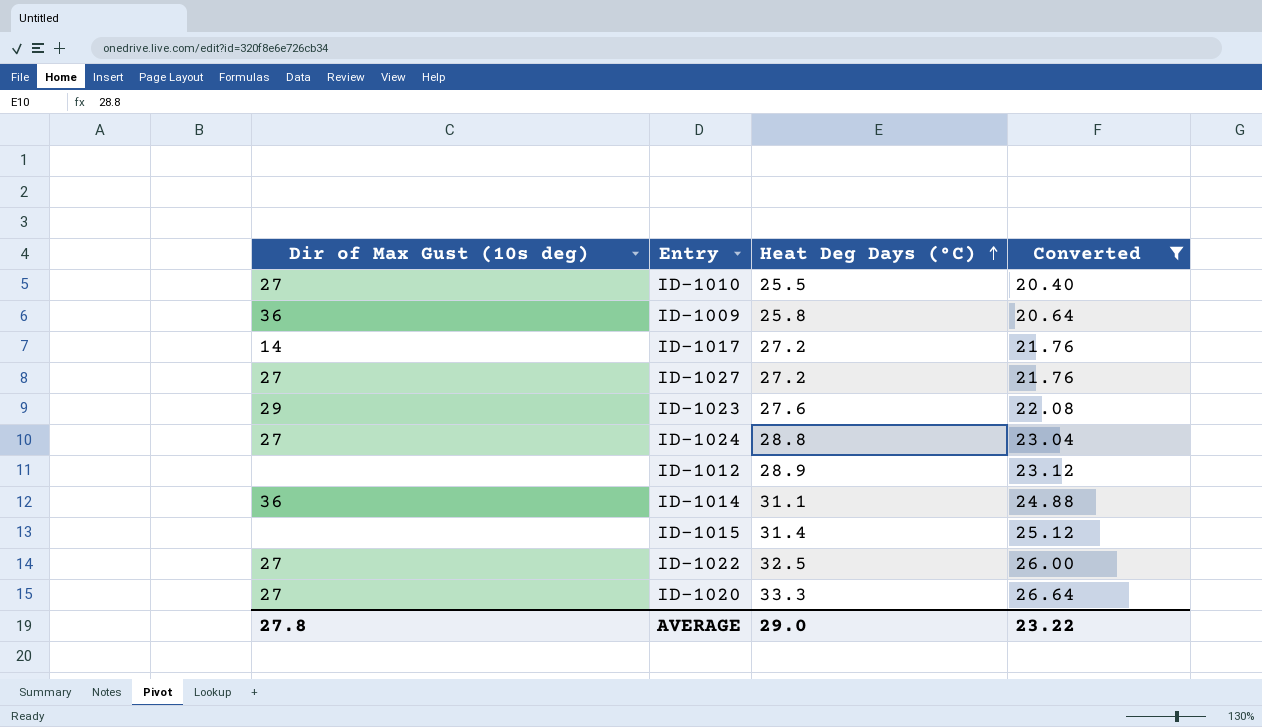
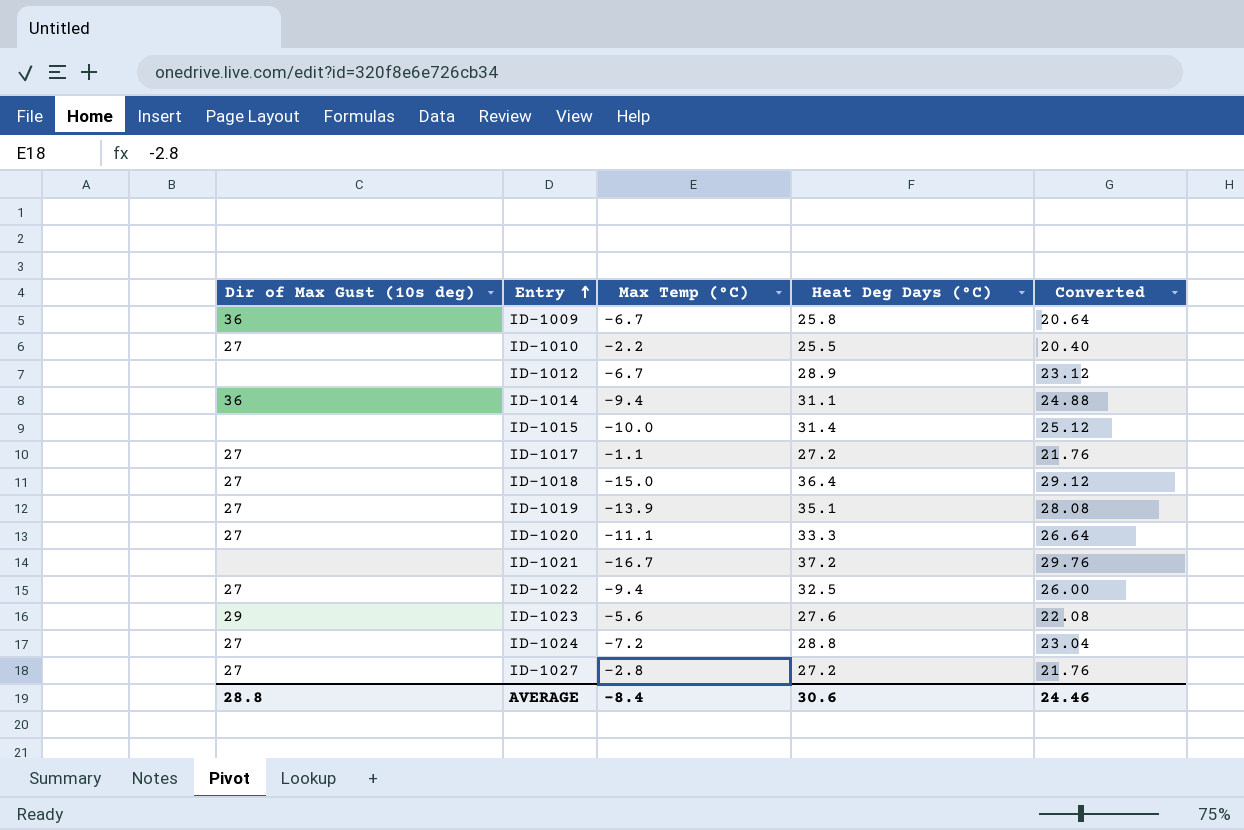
filter: Converted <= 26.64 -> none
row order: Heat Deg Days (°C) ascending -> Entry ascending
column Max Temp (°C) | position: none -> 3
ID-1017 | Dir of Max Gust (10s deg): 14 -> 27
AVERAGE | Dir of Max Gust (10s deg): 27.8 -> 28.8
AVERAGE | Heat Deg Days (°C): 29.0 -> 30.6
AVERAGE | Converted: 23.22 -> 24.46

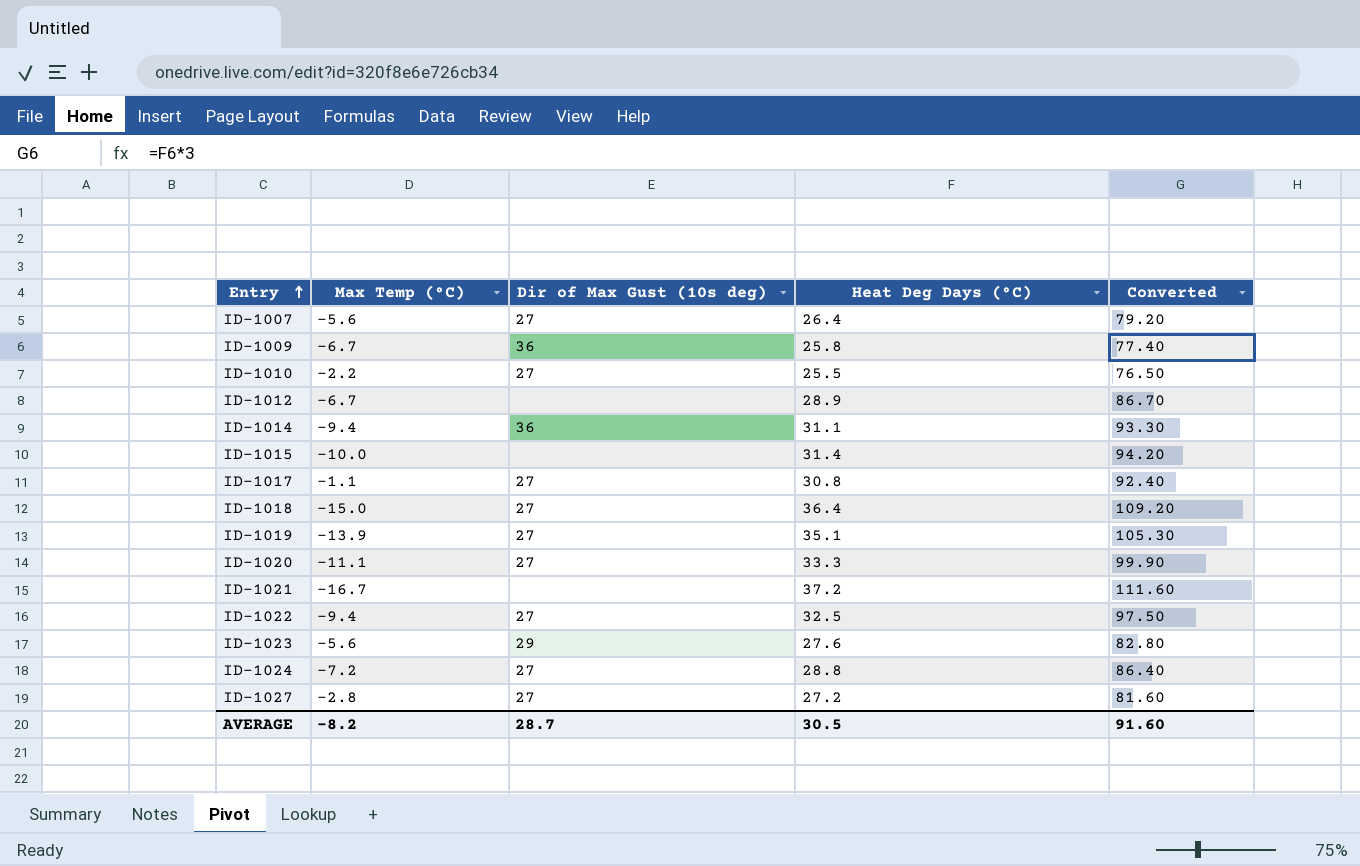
column Dir of Max Gust (10s deg) | position: 1 -> 3
column Converted | formula: [Heat Deg Days (°C)] * 0.8 -> [Heat Deg Days (°C)] * 3
row ID-1007: none -> -5.6 | 27 | 26.4 | 79.20
ID-1017 | Heat Deg Days (°C): 27.2 -> 30.8
AVERAGE | Max Temp (°C): -8.4 -> -8.2
AVERAGE | Dir of Max Gust (10s deg): 28.8 -> 28.7
AVERAGE | Heat Deg Days (°C): 30.6 -> 30.5
AVERAGE | Converted: 24.46 -> 91.60

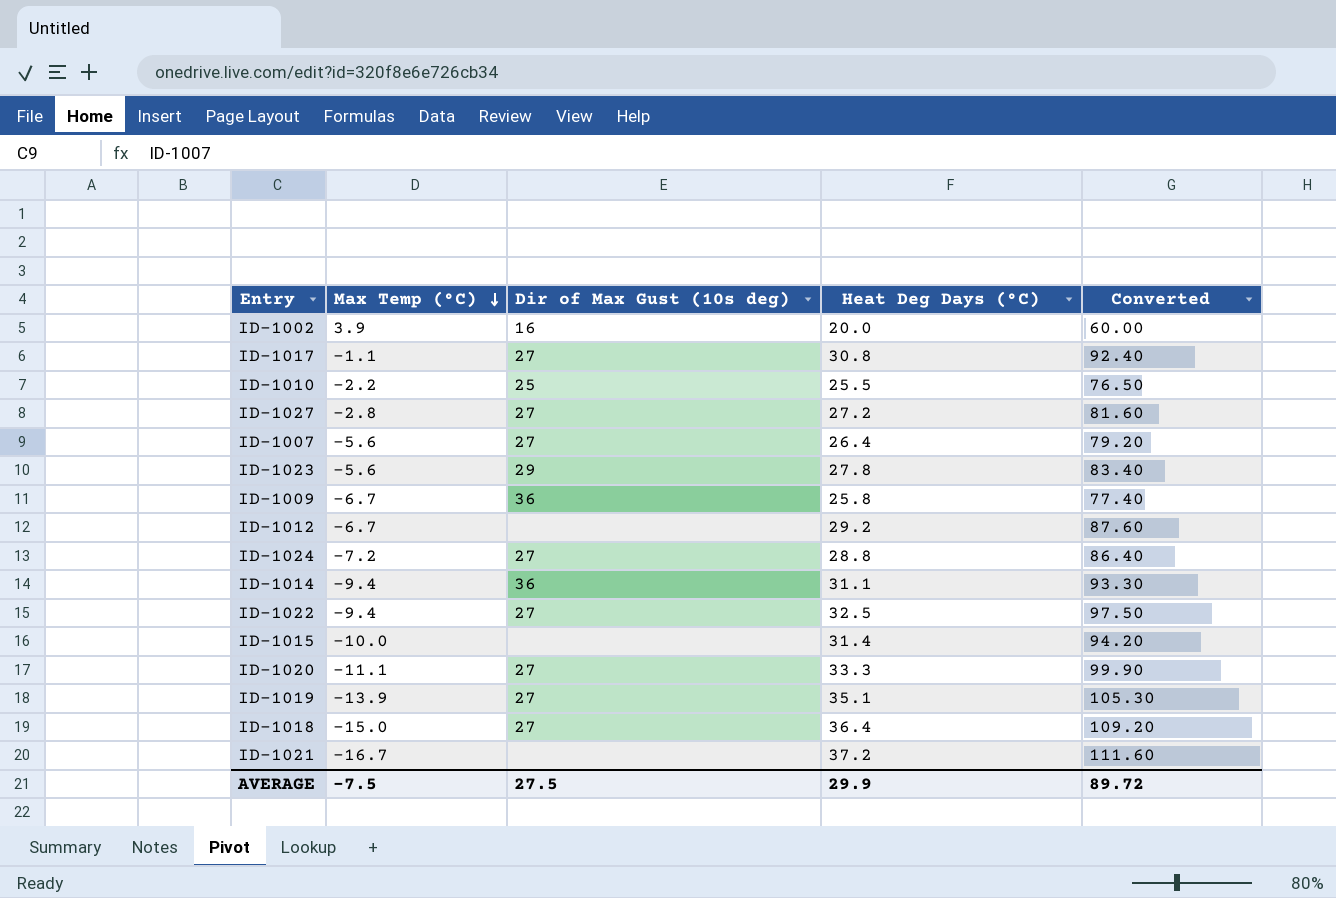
row order: Entry ascending -> Max Temp (°C) descending
row ID-1002: none -> 3.9 | 16 | 20.0 | 60.00
ID-1010 | Dir of Max Gust (10s deg): 27 -> 25
ID-1023 | Heat Deg Days (°C): 27.6 -> 27.8
ID-1023 | Converted: 82.80 -> 83.40
ID-1012 | Heat Deg Days (°C): 28.9 -> 29.2
ID-1012 | Converted: 86.70 -> 87.60
AVERAGE | Max Temp (°C): -8.2 -> -7.5
AVERAGE | Dir of Max Gust (10s deg): 28.7 -> 27.5
AVERAGE | Heat Deg Days (°C): 30.5 -> 29.9
AVERAGE | Converted: 91.60 -> 89.72

